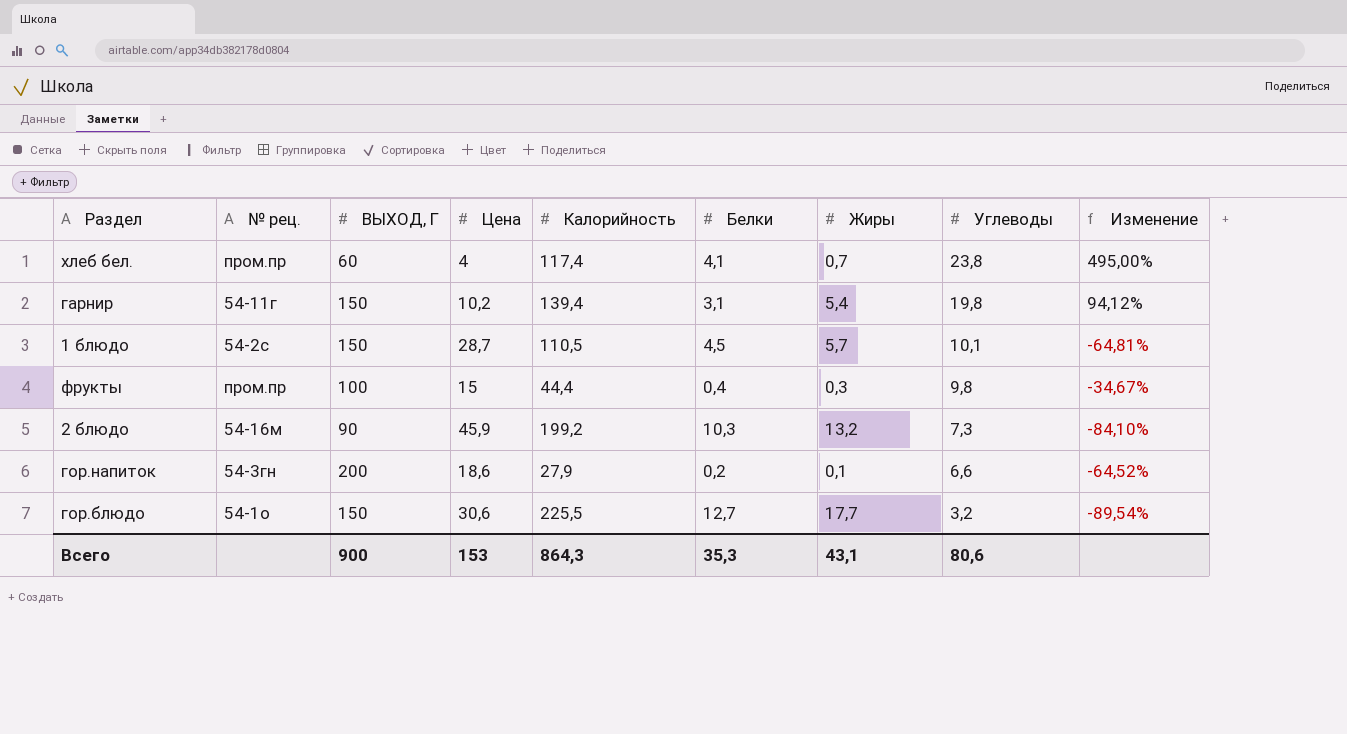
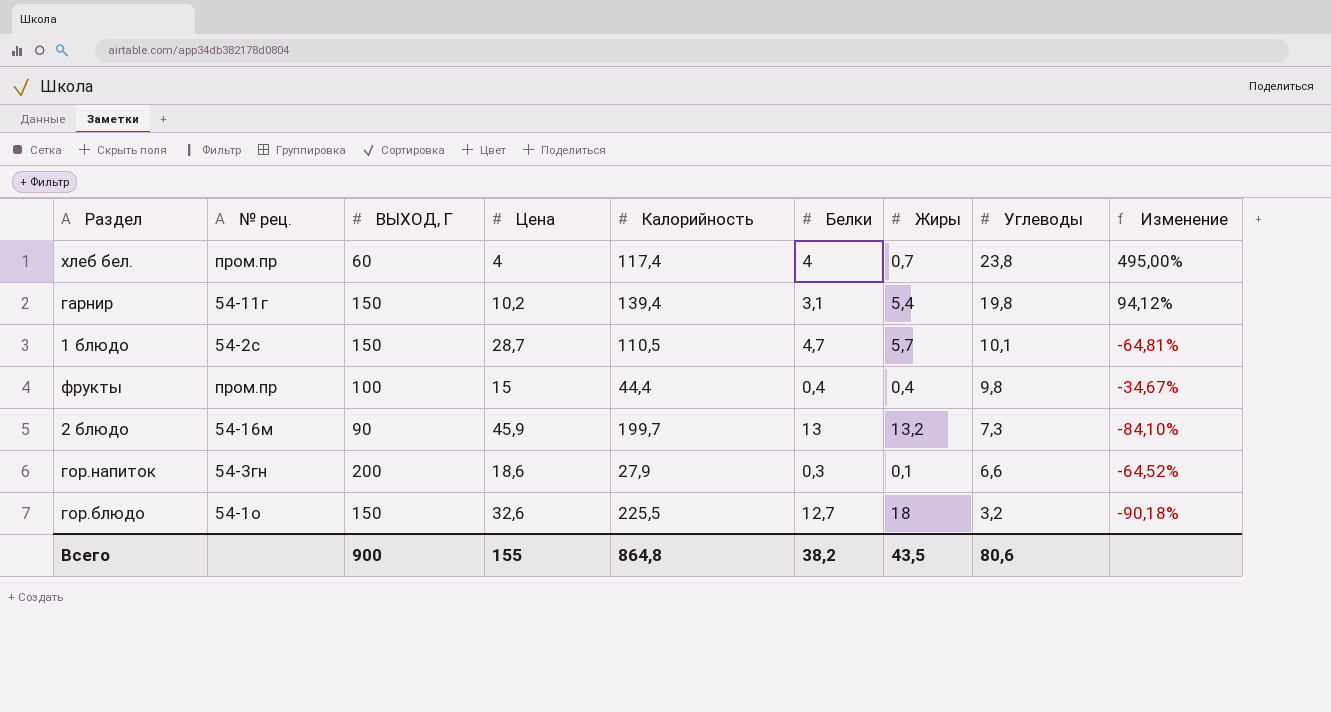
хлеб бел. | Белки: 4,1 -> 4
1 блюдо | Белки: 4,5 -> 4,7
фрукты | Жиры: 0,3 -> 0,4
2 блюдо | Калорийность: 199,2 -> 199,7
2 блюдо | Белки: 10,3 -> 13
гор.напиток | Белки: 0,2 -> 0,3
гор.блюдо | Цена: 30,6 -> 32,6
гор.блюдо | Жиры: 17,7 -> 18
гор.блюдо | Изменение: -89,54% -> -90,18%
Всего | Цена: 153 -> 155
Всего | Калорийность: 864,3 -> 864,8
Всего | Белки: 35,3 -> 38,2
Всего | Жиры: 43,1 -> 43,5

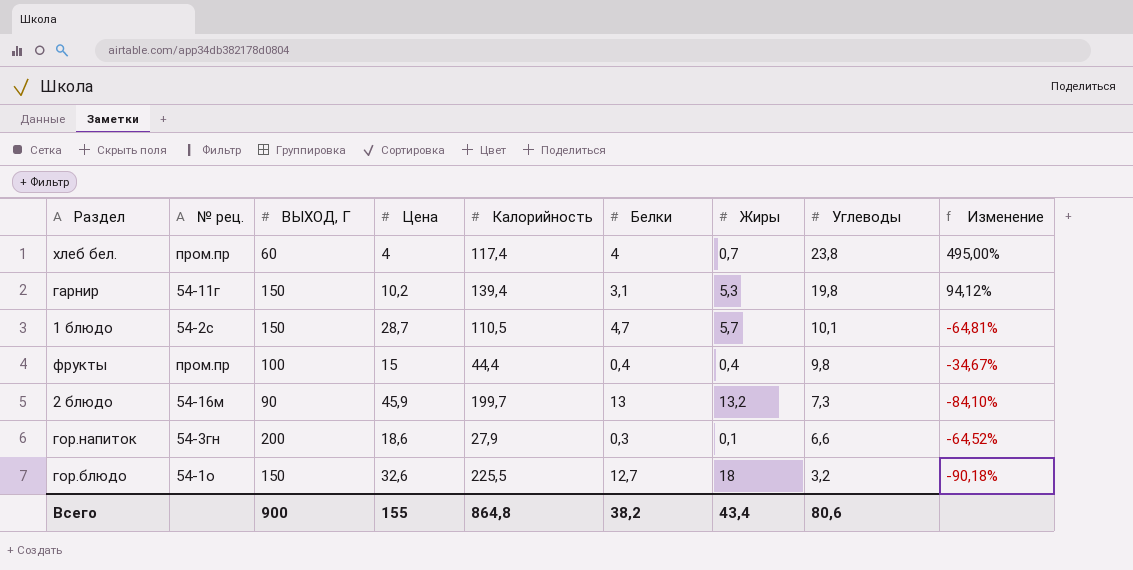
гарнир | Жиры: 5,4 -> 5,3
Всего | Жиры: 43,5 -> 43,4

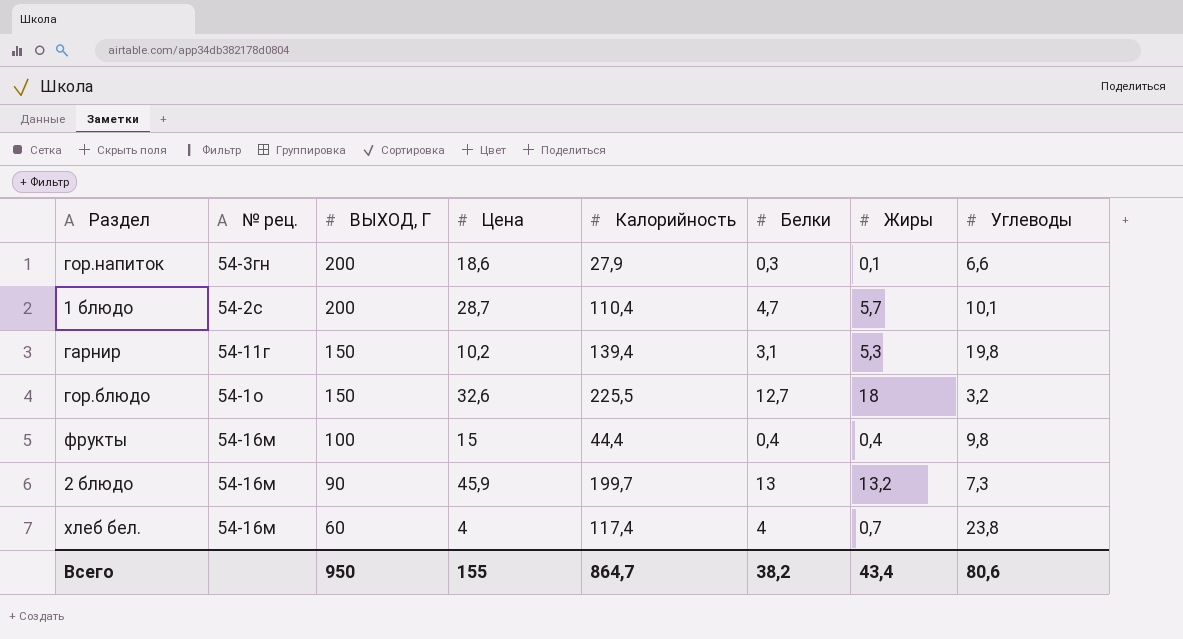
row order: Углеводы descending -> ВЫХОД, Г descending
column Изменение | formula: ([Углеводы] - [Цена]) / [Цена] -> none
1 блюдо | ВЫХОД, Г: 150 -> 200
1 блюдо | Калорийность: 110,5 -> 110,4
фрукты | № рец.: пром.пр -> 54-16м
хлеб бел. | № рец.: пром.пр -> 54-16м
Всего | ВЫХОД, Г: 900 -> 950
Всего | Калорийность: 864,8 -> 864,7

